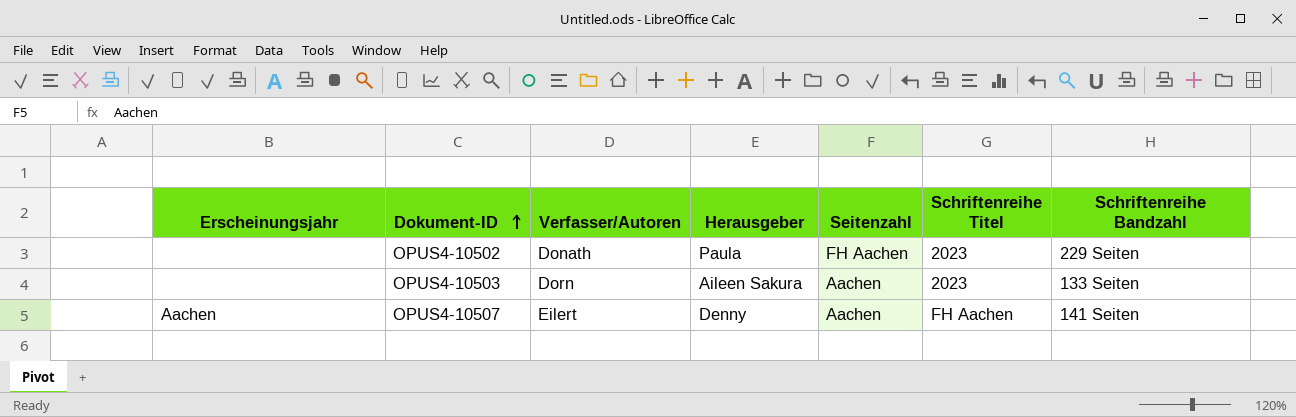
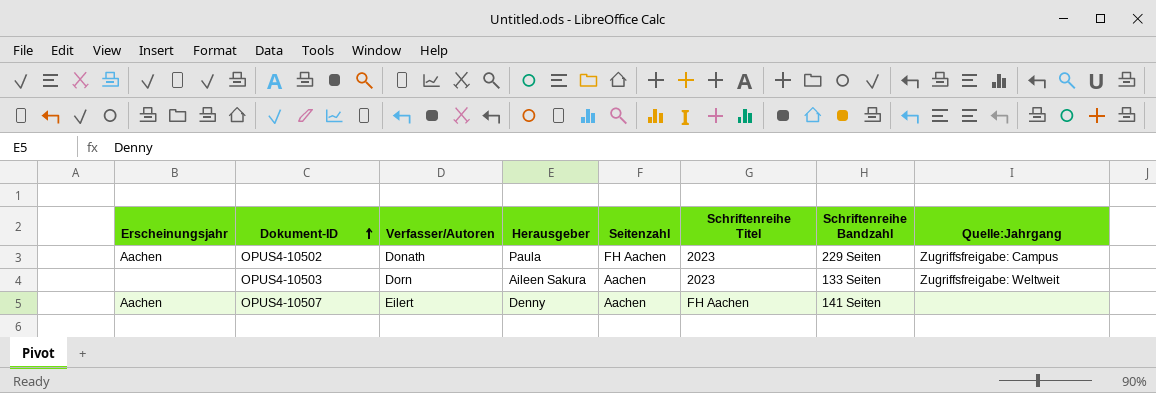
column Quelle:Jahrgang | position: none -> 8
OPUS4-10502 | Erscheinungsjahr: none -> Aachen

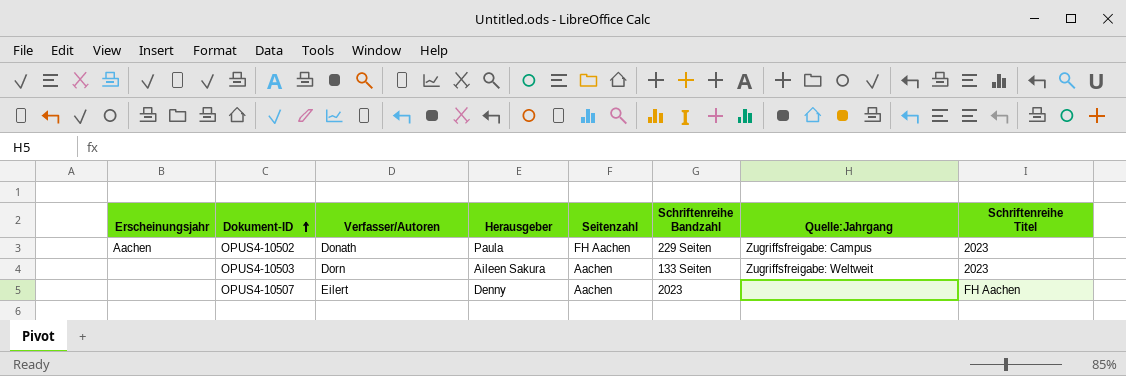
column Schriftenreihe Titel | position: 6 -> 8
OPUS4-10507 | Erscheinungsjahr: Aachen -> none
OPUS4-10507 | Schriftenreihe Bandzahl: 141 Seiten -> 2023

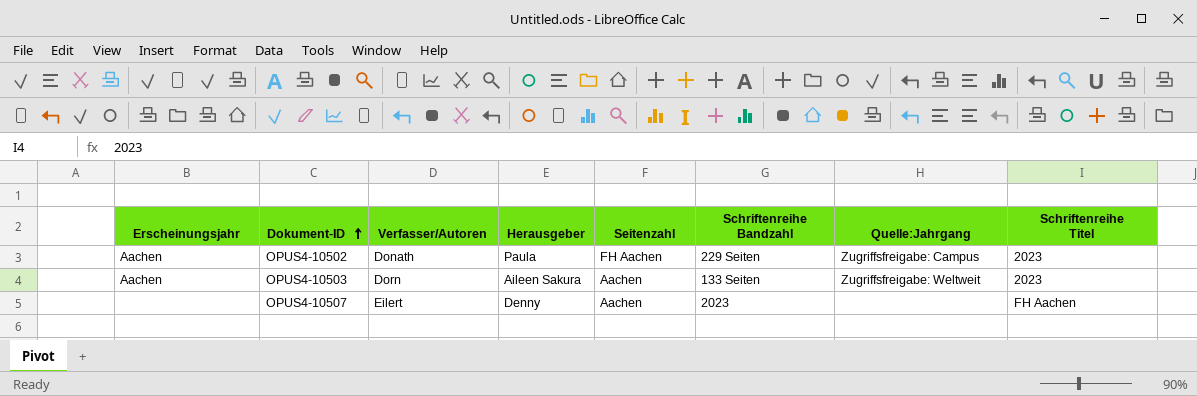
OPUS4-10503 | Erscheinungsjahr: none -> Aachen

